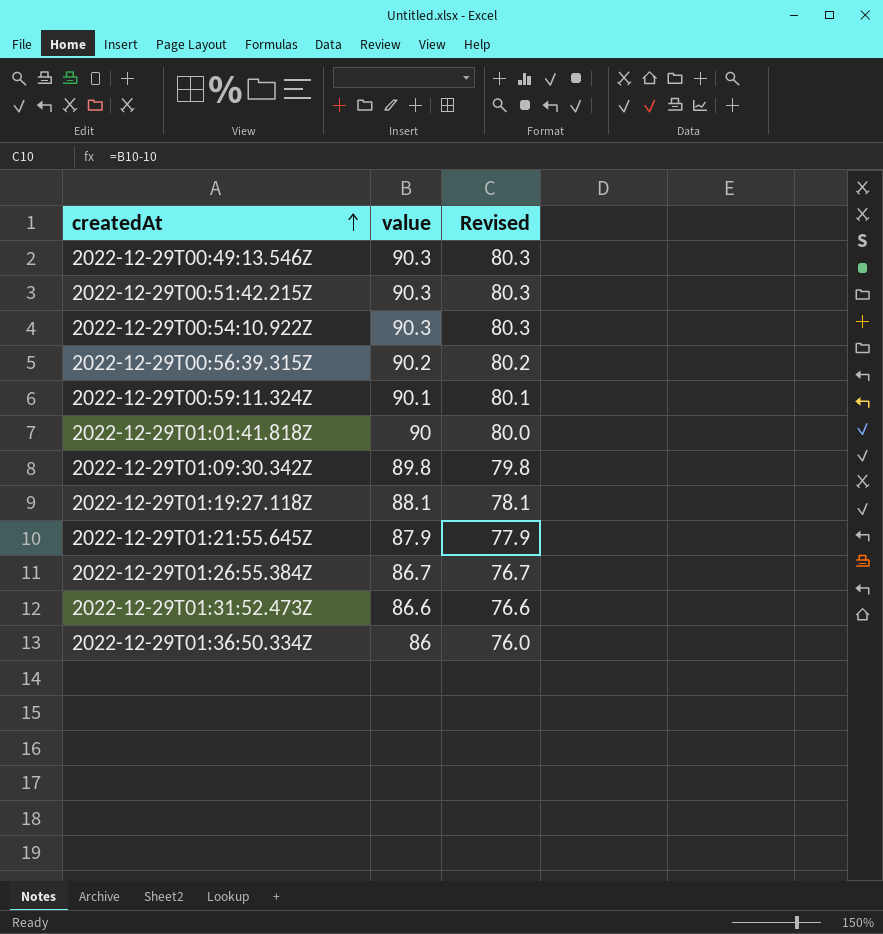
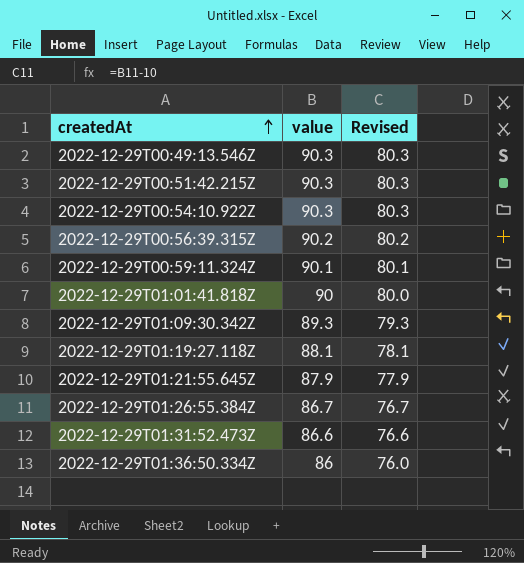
2022-12-29T01:09:30.342Z | value: 89.8 -> 89.3
2022-12-29T01:09:30.342Z | Revised: 79.8 -> 79.3

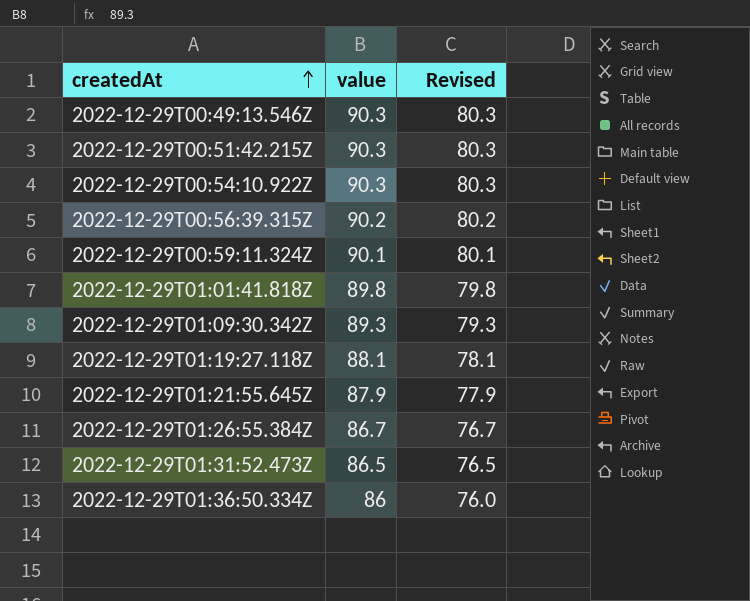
2022-12-29T01:01:41.818Z | value: 90 -> 89.8
2022-12-29T01:01:41.818Z | Revised: 80.0 -> 79.8
2022-12-29T01:31:52.473Z | value: 86.6 -> 86.5
2022-12-29T01:31:52.473Z | Revised: 76.6 -> 76.5

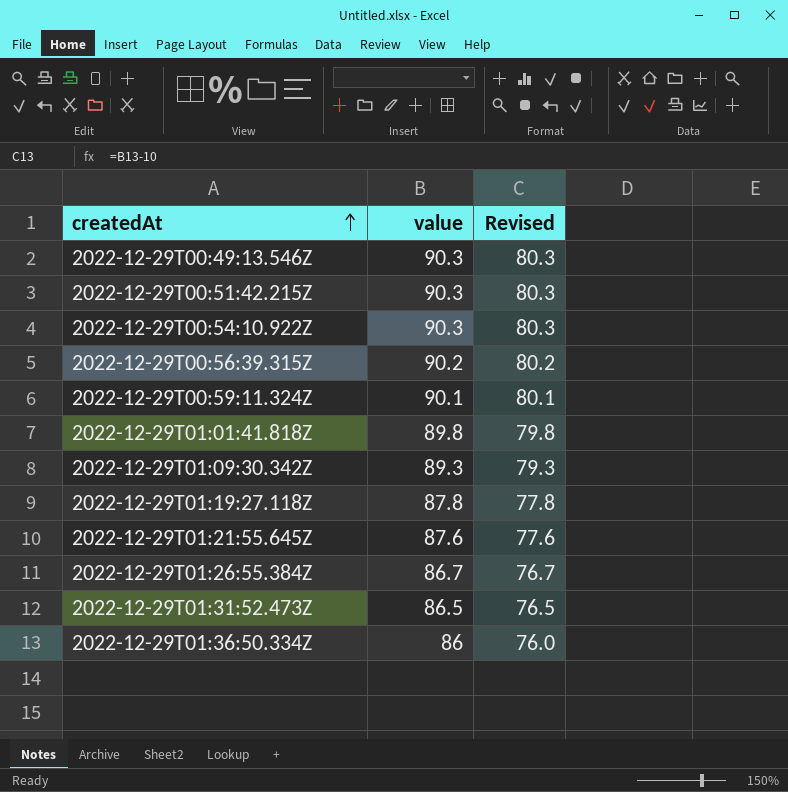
2022-12-29T01:19:27.118Z | value: 88.1 -> 87.8
2022-12-29T01:19:27.118Z | Revised: 78.1 -> 77.8
2022-12-29T01:21:55.645Z | value: 87.9 -> 87.6
2022-12-29T01:21:55.645Z | Revised: 77.9 -> 77.6

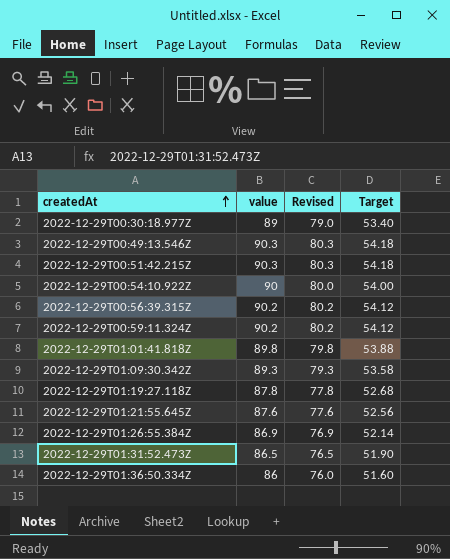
column Target | formula: none -> [value] * 0.6
row 2022-12-29T00:30:18.977Z: none -> 89 | 79.0 | 53.40
2022-12-29T00:54:10.922Z | value: 90.3 -> 90
2022-12-29T00:54:10.922Z | Revised: 80.3 -> 80.0
2022-12-29T00:59:11.324Z | value: 90.1 -> 90.2
2022-12-29T00:59:11.324Z | Revised: 80.1 -> 80.2
2022-12-29T01:26:55.384Z | value: 86.7 -> 86.9
2022-12-29T01:26:55.384Z | Revised: 76.7 -> 76.9

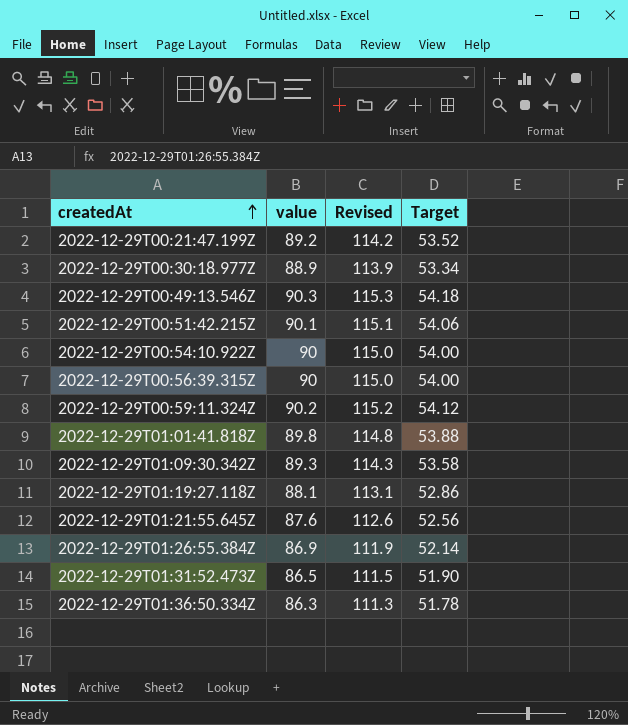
column Revised | formula: [value] - 10 -> [value] + 25
row 2022-12-29T00:21:47.199Z: none -> 89.2 | 114.2 | 53.52
2022-12-29T00:30:18.977Z | value: 89 -> 88.9
2022-12-29T00:30:18.977Z | Target: 53.40 -> 53.34
2022-12-29T00:51:42.215Z | value: 90.3 -> 90.1
2022-12-29T00:51:42.215Z | Target: 54.18 -> 54.06
2022-12-29T00:56:39.315Z | value: 90.2 -> 90
2022-12-29T00:56:39.315Z | Target: 54.12 -> 54.00
2022-12-29T01:19:27.118Z | value: 87.8 -> 88.1
2022-12-29T01:19:27.118Z | Target: 52.68 -> 52.86
2022-12-29T01:36:50.334Z | value: 86 -> 86.3
2022-12-29T01:36:50.334Z | Target: 51.60 -> 51.78

